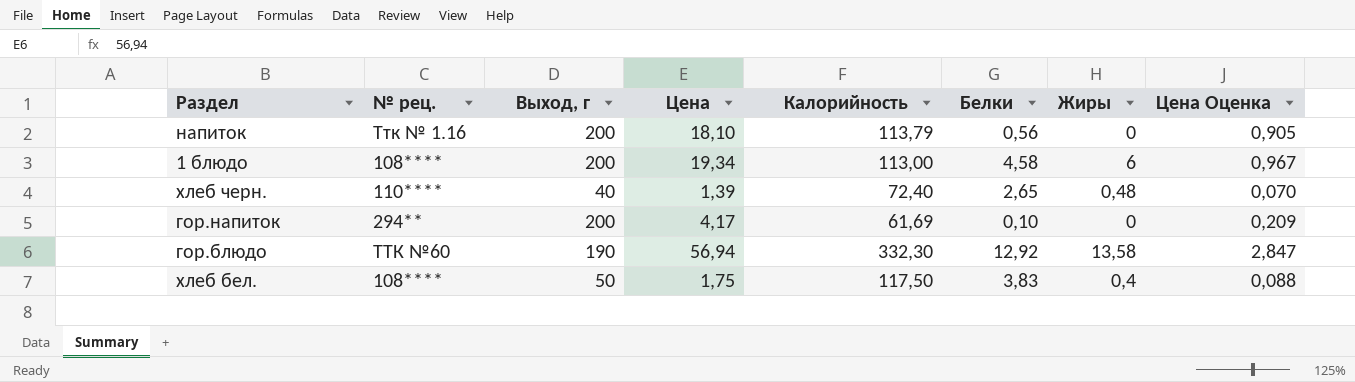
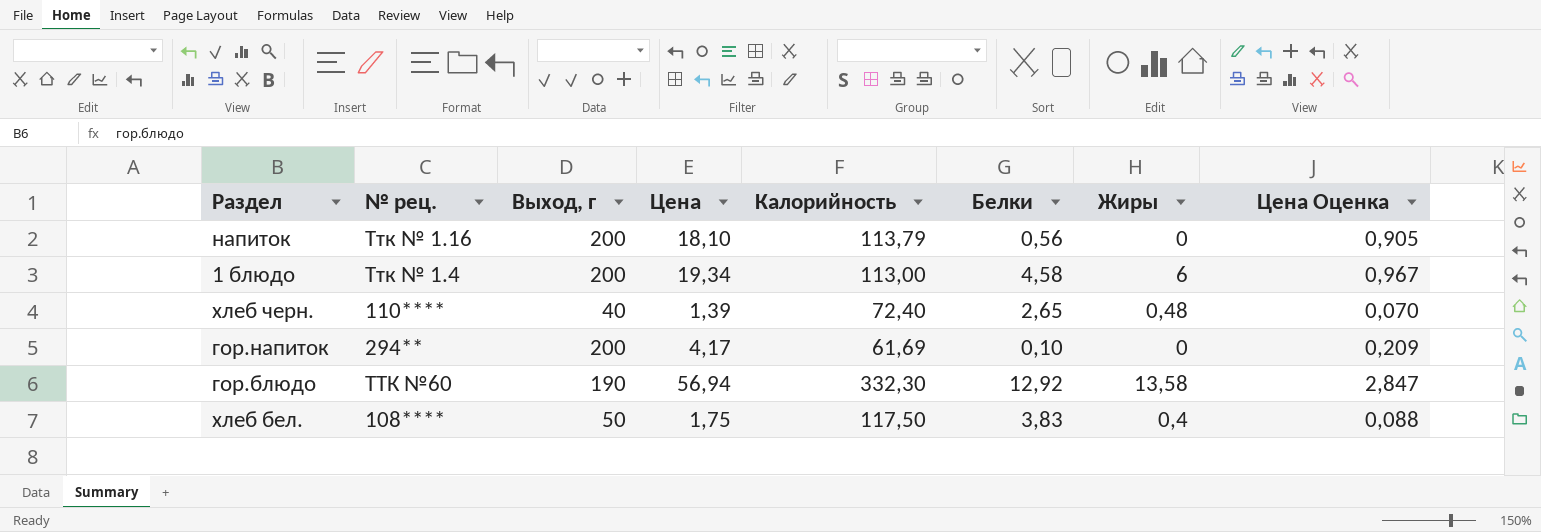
1 блюдо | № рец.: 108**** -> Ттк № 1.4

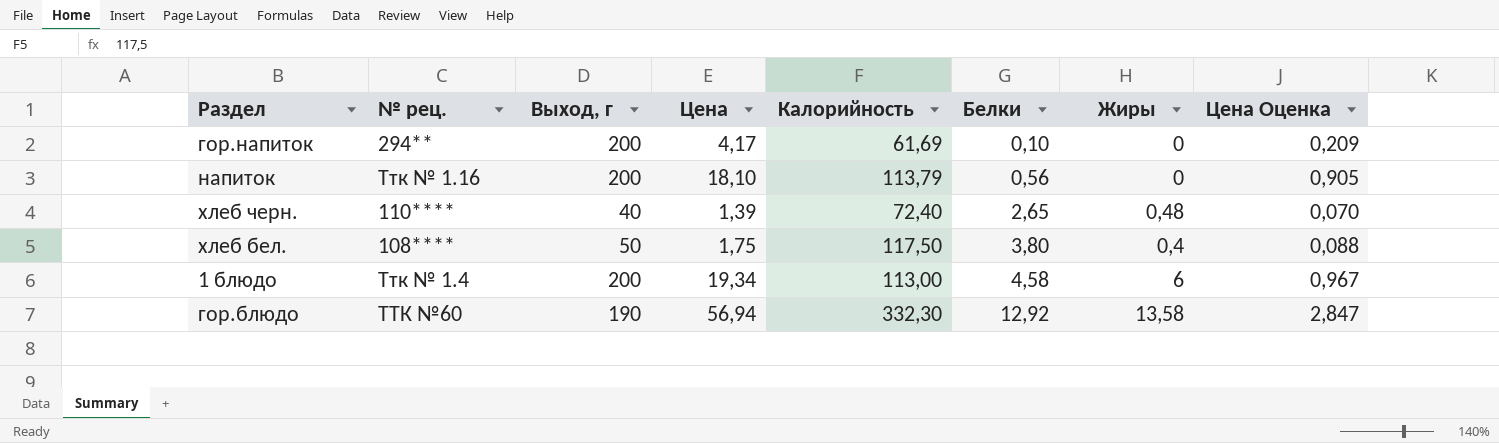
row order: none -> Белки ascending
хлеб бел. | Белки: 3,83 -> 3,80

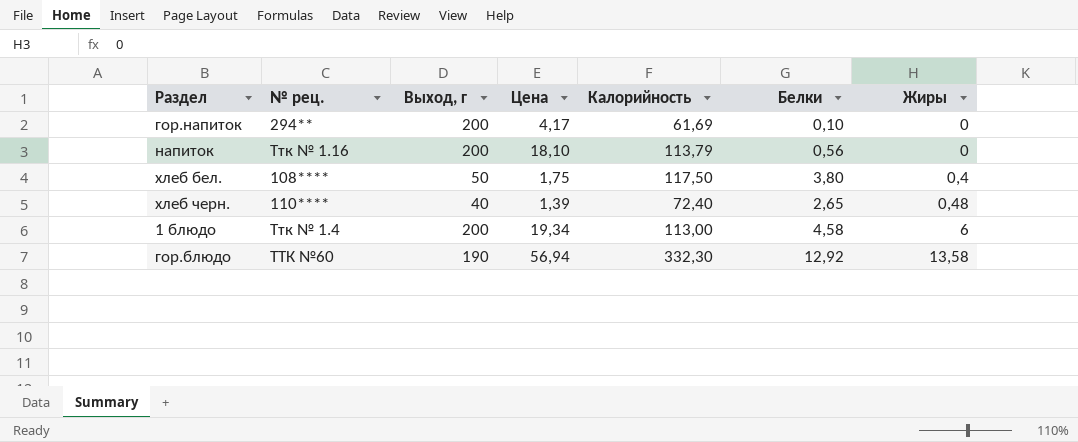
row order: Белки ascending -> Жиры ascending
column Цена Оценка | formula: [Цена] * 0,05 -> none

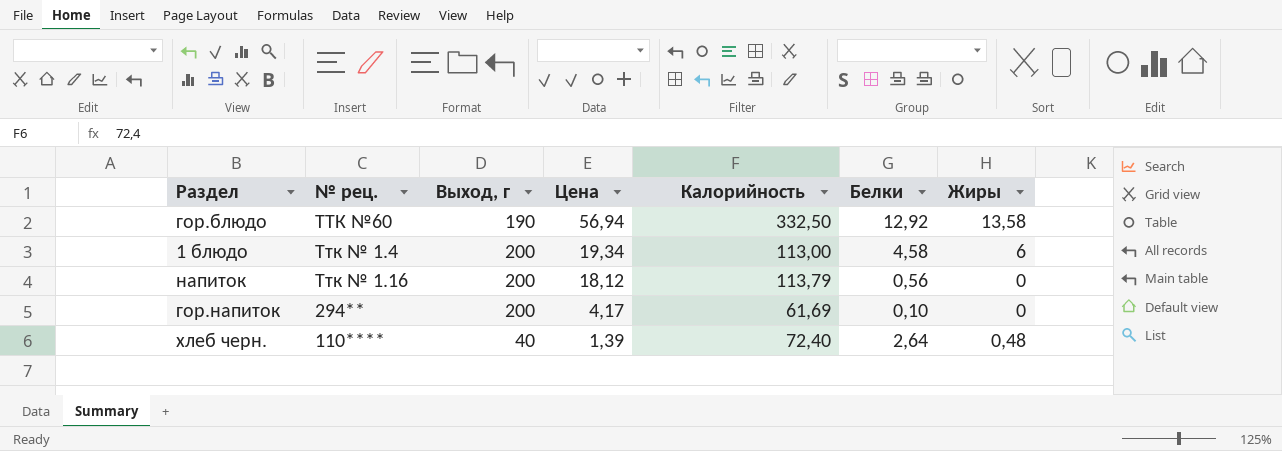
row order: Жиры ascending -> Цена descending
row хлеб бел.: 108**** | 50 | 1,75 | 117,50 | 3,80 | 0,4 -> none
гор.блюдо | Калорийность: 332,30 -> 332,50
напиток | Цена: 18,10 -> 18,12
хлеб черн. | Белки: 2,65 -> 2,64

